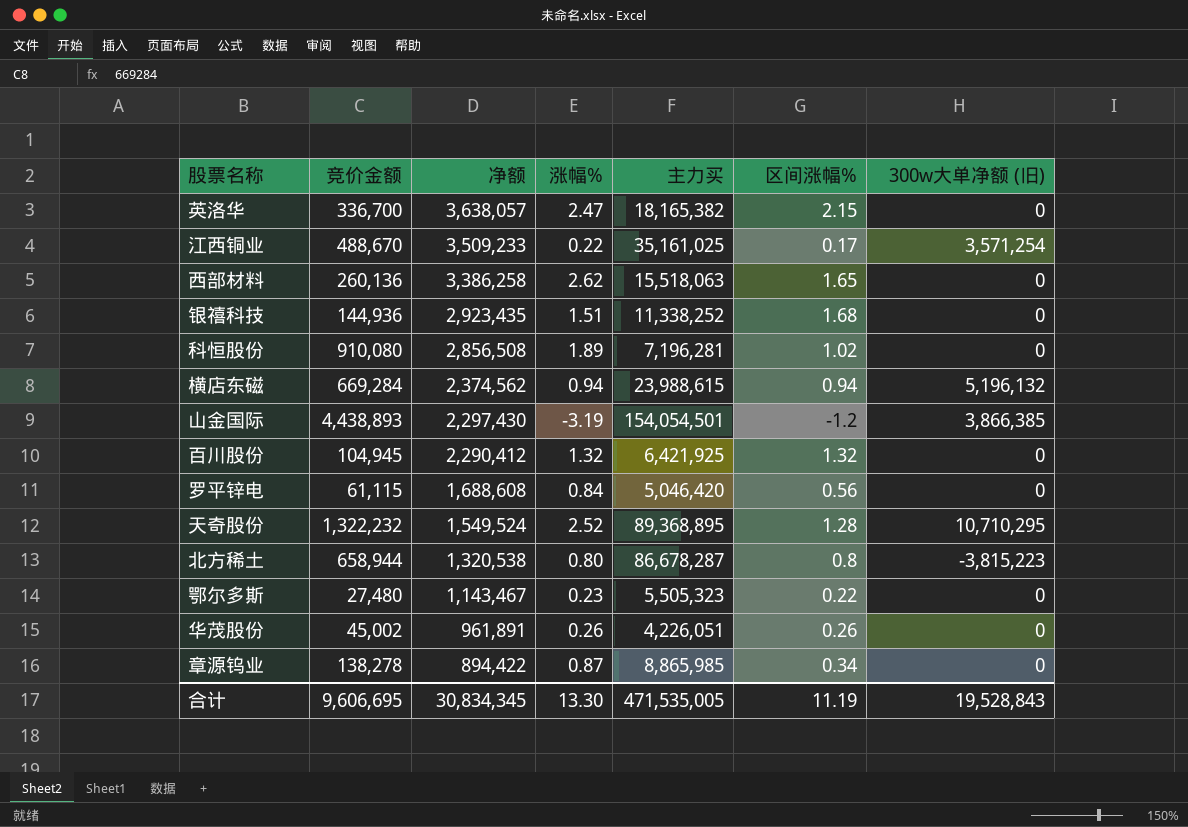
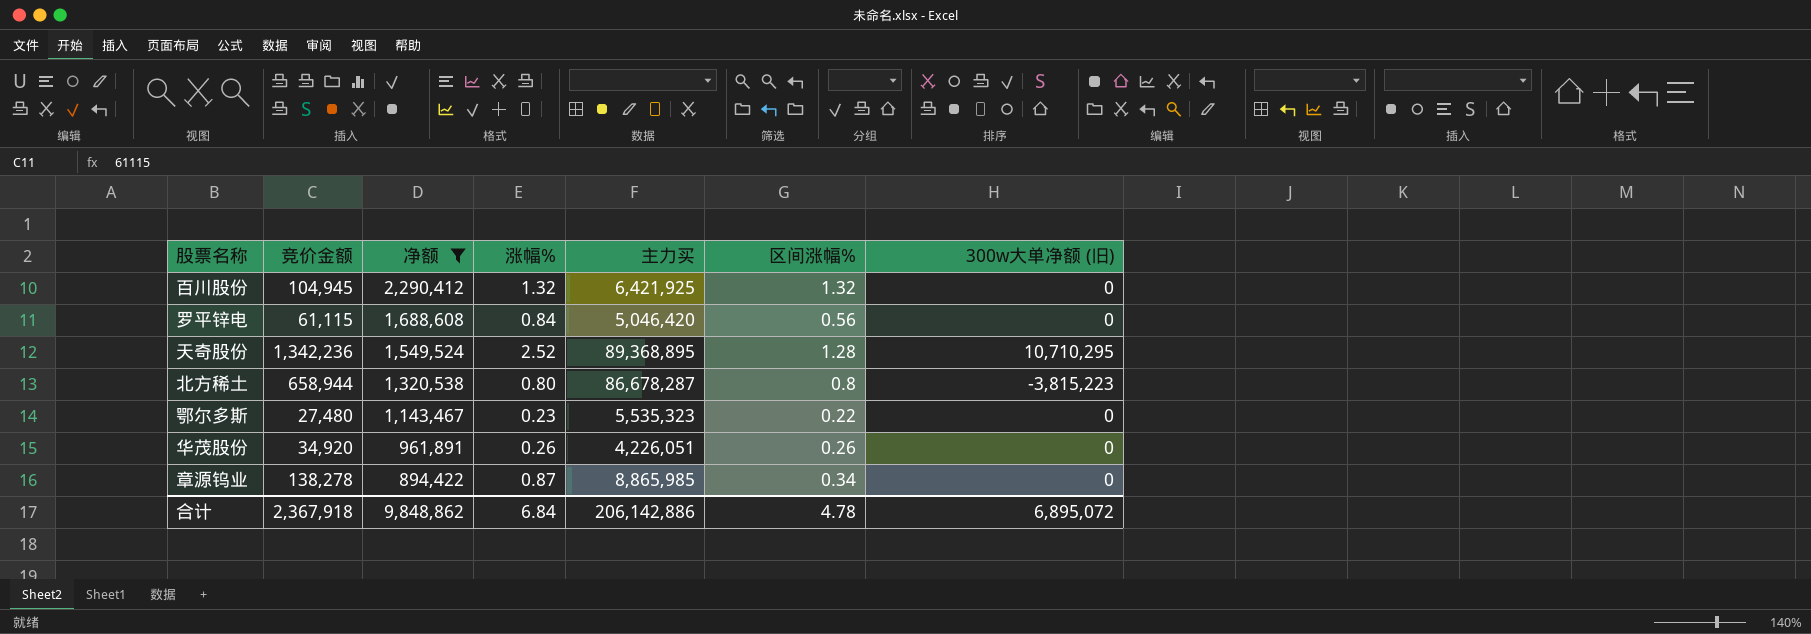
filter: none -> 净额 <= 2,290,412
天奇股份 | 竞价金额: 1,322,232 -> 1,342,236
鄂尔多斯 | 主力买: 5,505,323 -> 5,535,323
华茂股份 | 竞价金额: 45,002 -> 34,920
合计 | 竞价金额: 9,606,695 -> 2,367,918
合计 | 净额: 30,834,345 -> 9,848,862
合计 | 涨幅%: 13.30 -> 6.84
合计 | 主力买: 471,535,005 -> 206,142,886
合计 | 区间涨幅%: 11.19 -> 4.78
合计 | 300w大单净额 (旧): 19,528,843 -> 6,895,072

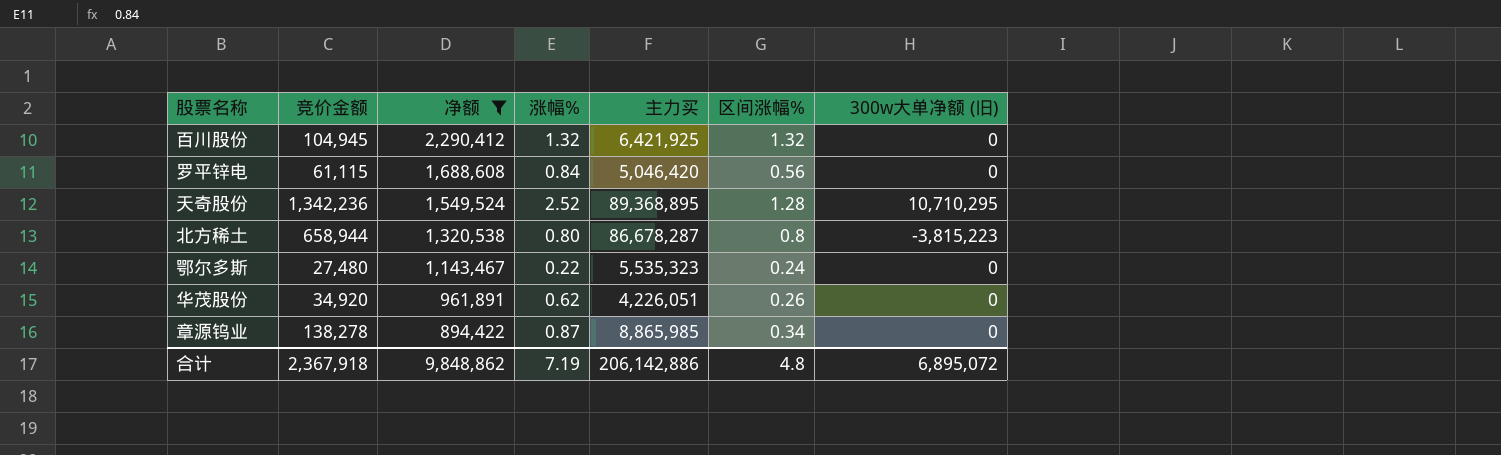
鄂尔多斯 | 涨幅%: 0.23 -> 0.22
鄂尔多斯 | 区间涨幅%: 0.22 -> 0.24
华茂股份 | 涨幅%: 0.26 -> 0.62
合计 | 涨幅%: 6.84 -> 7.19
合计 | 区间涨幅%: 4.78 -> 4.8

